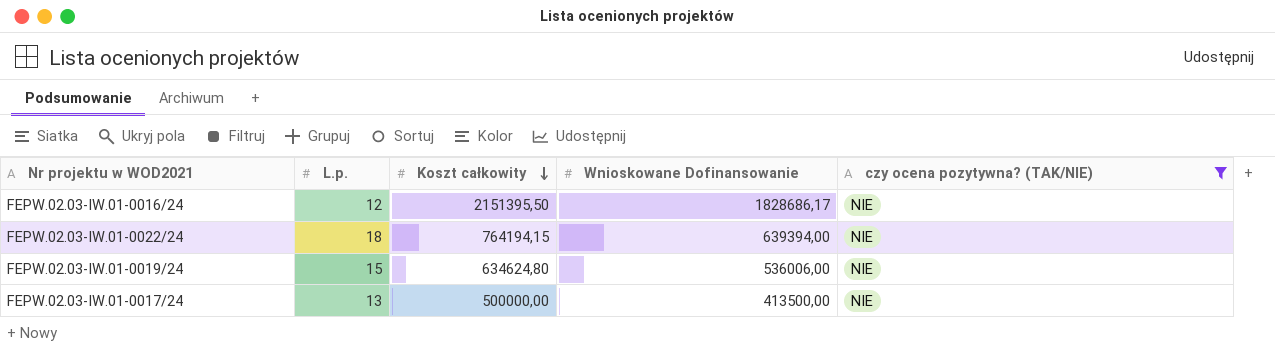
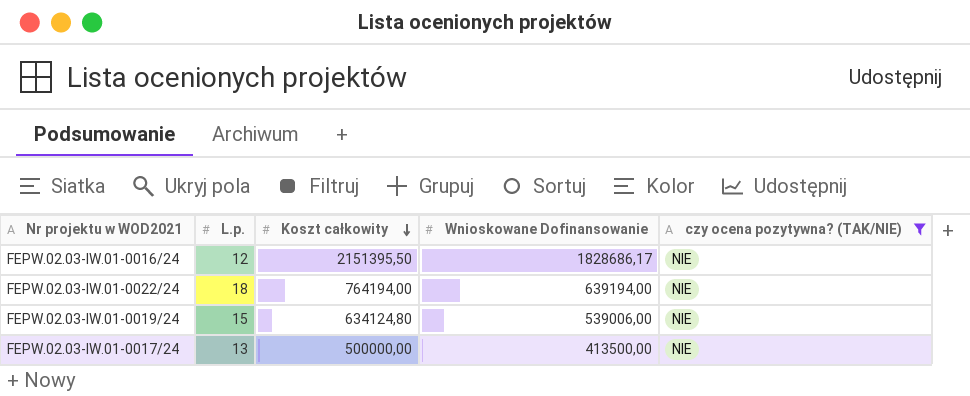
FEPW.02.03-IW.01-0022/24 | Koszt całkowity: 764194,15 -> 764194,00
FEPW.02.03-IW.01-0022/24 | Wnioskowane Dofinansowanie: 639394,00 -> 639194,00
FEPW.02.03-IW.01-0019/24 | Koszt całkowity: 634624,80 -> 634124,80
FEPW.02.03-IW.01-0019/24 | Wnioskowane Dofinansowanie: 536006,00 -> 539006,00

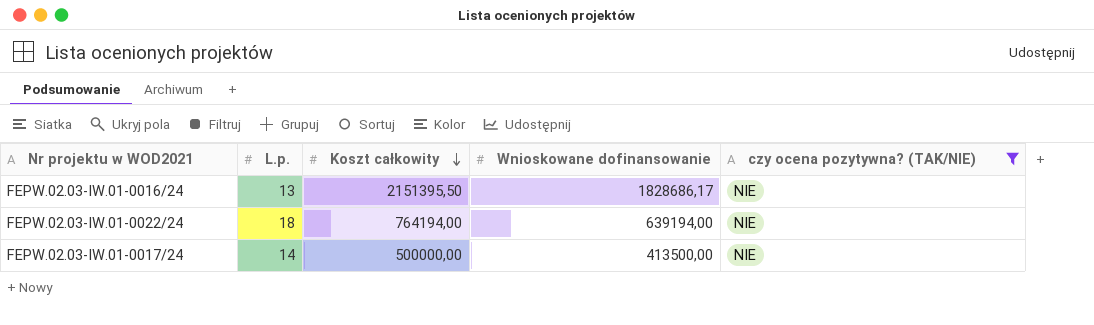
column name: Wnioskowane Dofinansowanie -> Wnioskowane dofinansowanie
row FEPW.02.03-IW.01-0019/24: 15 | 634124,80 | 539006,00 | NIE -> none
FEPW.02.03-IW.01-0016/24 | L.p.: 12 -> 13
FEPW.02.03-IW.01-0017/24 | L.p.: 13 -> 14

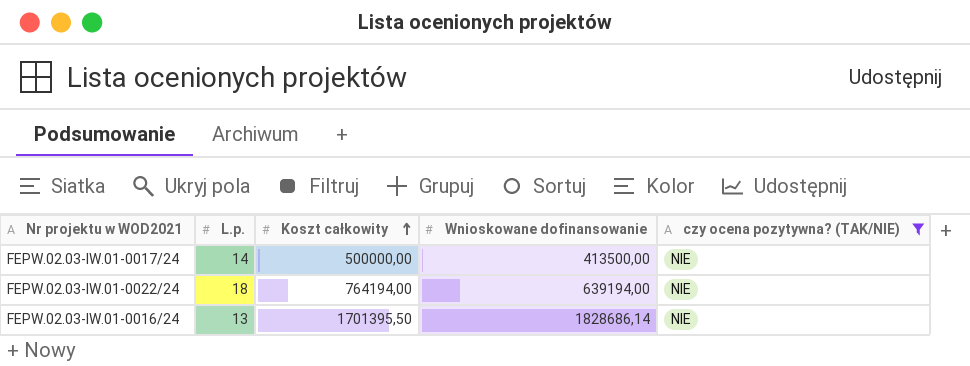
row order: Koszt całkowity descending -> Koszt całkowity ascending
FEPW.02.03-IW.01-0016/24 | Koszt całkowity: 2151395,50 -> 1701395,50
FEPW.02.03-IW.01-0016/24 | Wnioskowane dofinansowanie: 1828686,17 -> 1828686,14

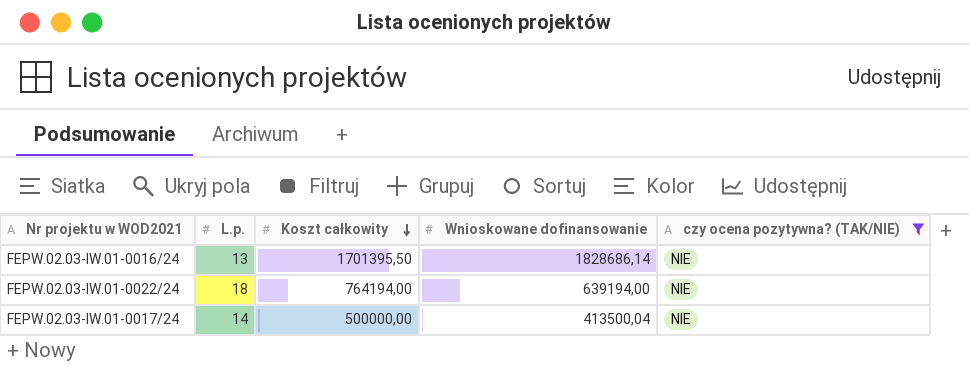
row order: Koszt całkowity ascending -> Koszt całkowity descending
FEPW.02.03-IW.01-0017/24 | Wnioskowane dofinansowanie: 413500,00 -> 413500,04

